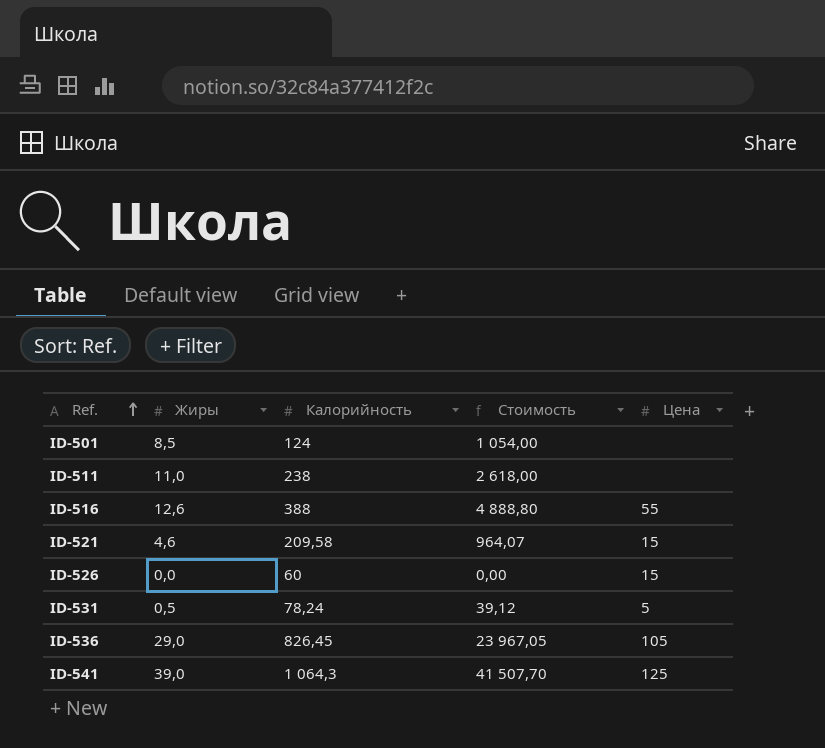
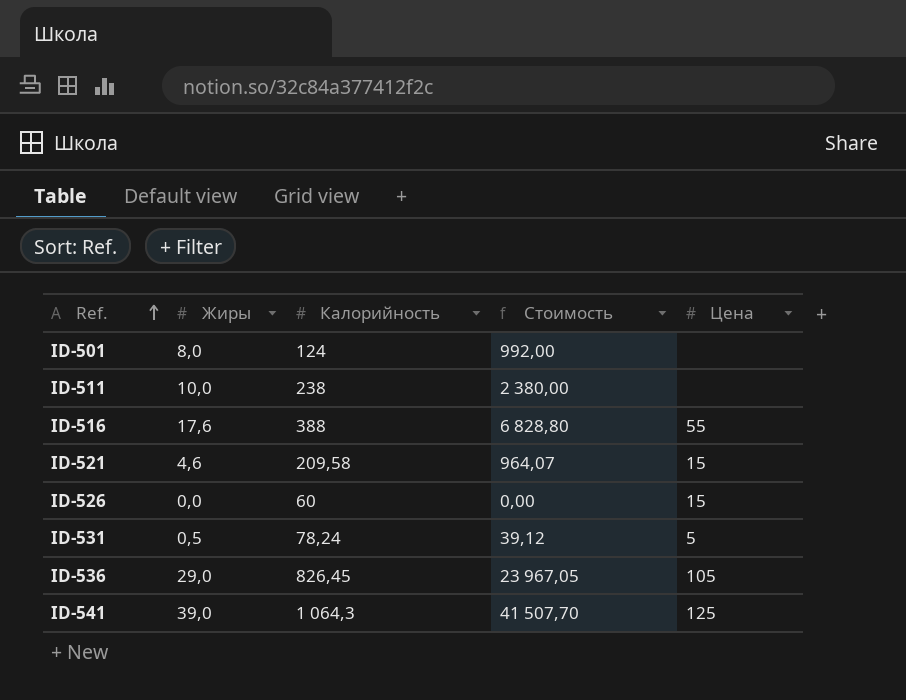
ID-501 | Жиры: 8,5 -> 8,0
ID-501 | Стоимость: 1 054,00 -> 992,00
ID-511 | Жиры: 11,0 -> 10,0
ID-511 | Стоимость: 2 618,00 -> 2 380,00
ID-516 | Жиры: 12,6 -> 17,6
ID-516 | Стоимость: 4 888,80 -> 6 828,80

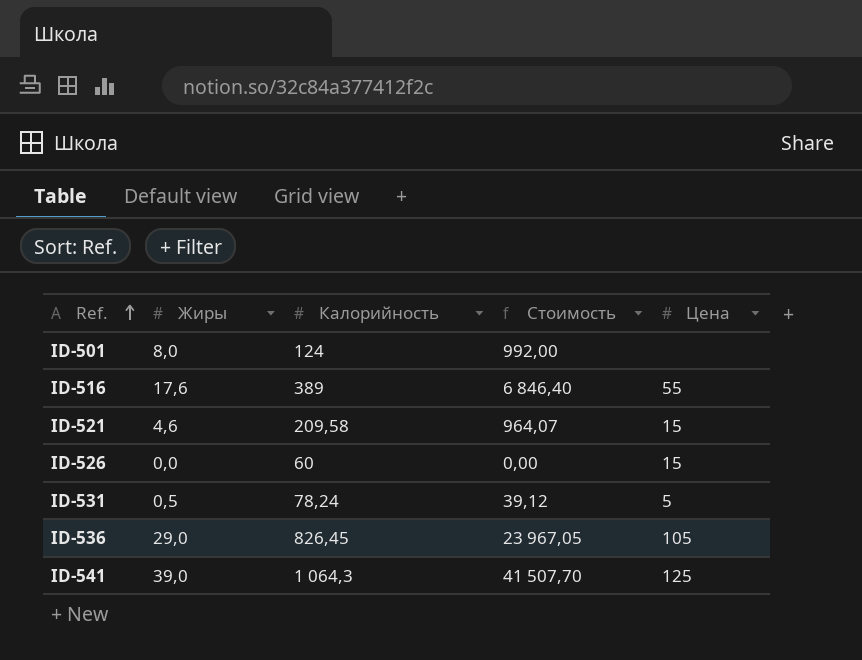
row ID-511: 10,0 | 238 | 2 380,00 | none -> none
ID-516 | Калорийность: 388 -> 389
ID-516 | Стоимость: 6 828,80 -> 6 846,40

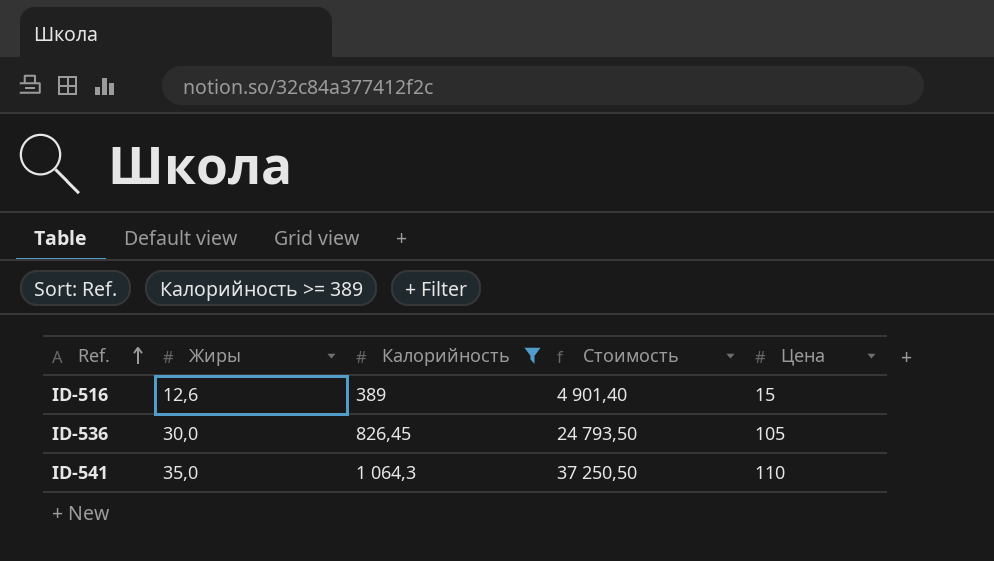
filter: none -> Калорийность >= 389
ID-516 | Жиры: 17,6 -> 12,6
ID-516 | Стоимость: 6 846,40 -> 4 901,40
ID-516 | Цена: 55 -> 15
ID-536 | Жиры: 29,0 -> 30,0
ID-536 | Стоимость: 23 967,05 -> 24 793,50
ID-541 | Жиры: 39,0 -> 35,0
ID-541 | Стоимость: 41 507,70 -> 37 250,50
ID-541 | Цена: 125 -> 110

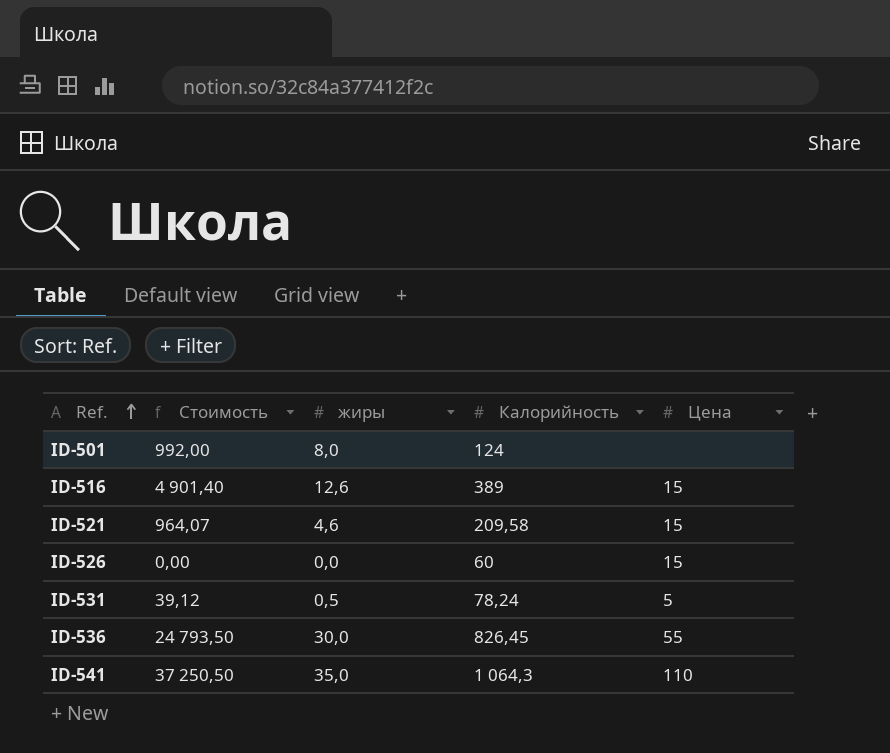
filter: Калорийность >= 389 -> none
column Стоимость | position: 4 -> 2
column name: Жиры -> жиры
ID-536 | Цена: 105 -> 55

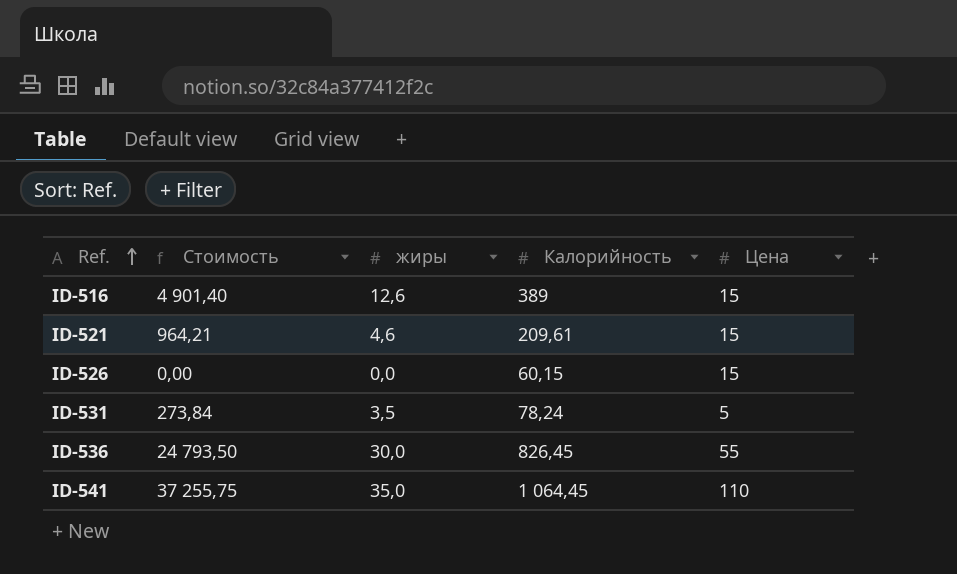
row ID-501: 992,00 | 8,0 | 124 | none -> none
ID-521 | Стоимость: 964,07 -> 964,21
ID-521 | Калорийность: 209,58 -> 209,61
ID-526 | Калорийность: 60 -> 60,15
ID-531 | Стоимость: 39,12 -> 273,84
ID-531 | жиры: 0,5 -> 3,5
ID-541 | Стоимость: 37 250,50 -> 37 255,75
ID-541 | Калорийность: 1 064,3 -> 1 064,45

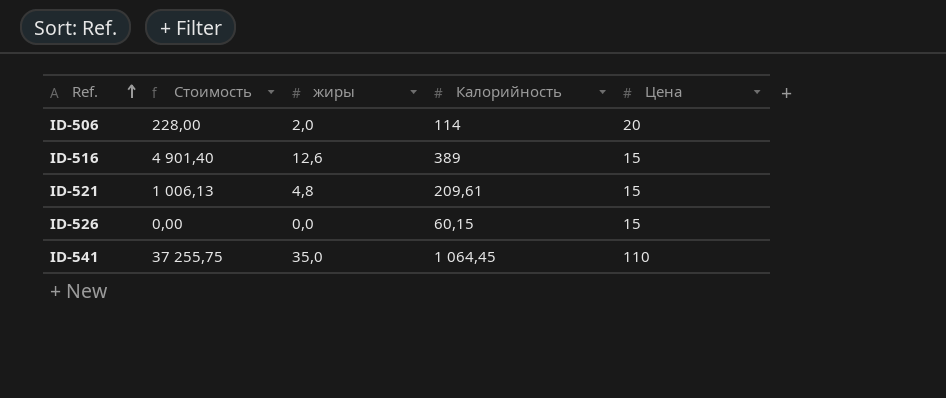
row ID-531: 273,84 | 3,5 | 78,24 | 5 -> none
row ID-536: 24 793,50 | 30,0 | 826,45 | 55 -> none
row ID-506: none -> 228,00 | 2,0 | 114 | 20
ID-521 | Стоимость: 964,21 -> 1 006,13
ID-521 | жиры: 4,6 -> 4,8

